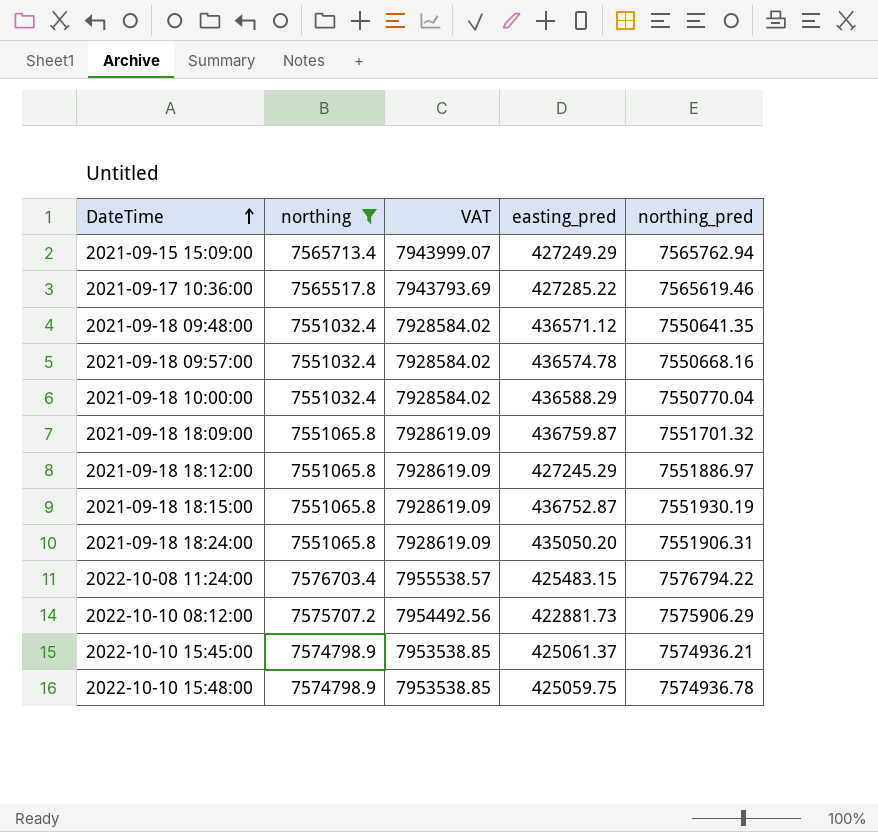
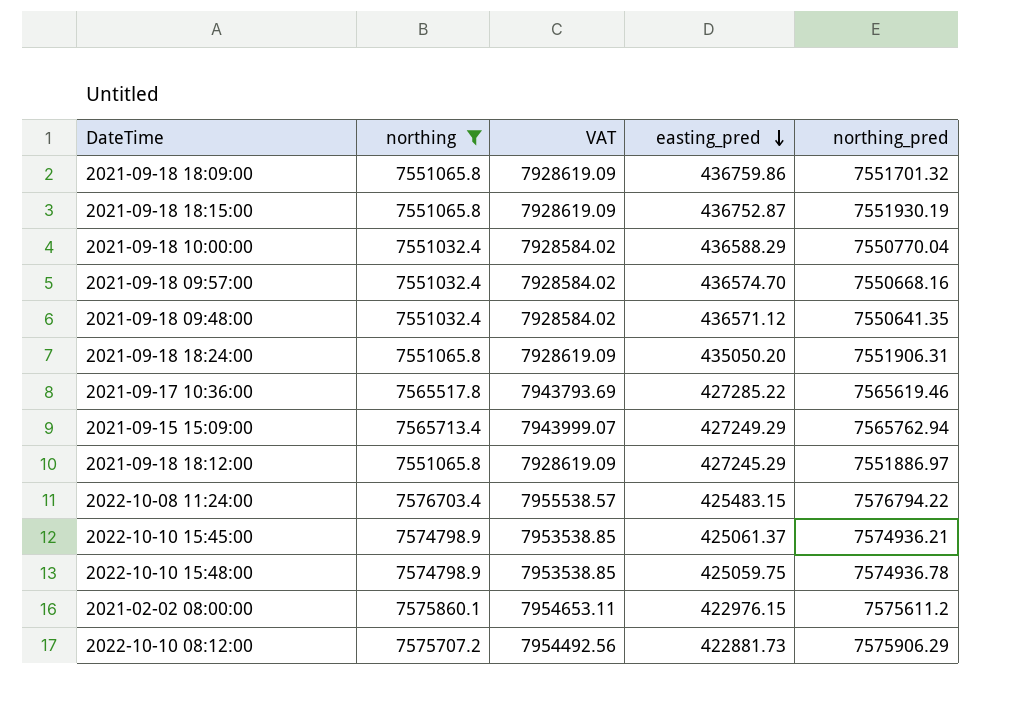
row order: DateTime ascending -> easting_pred descending
2021-09-18 18:09:00 | easting_pred: 436759.87 -> 436759.86
2021-09-18 09:57:00 | easting_pred: 436574.78 -> 436574.70
row 2021-02-02 08:00:00: none -> 7575860.1 | 7954653.11 | 422976.15 | 7575611.2

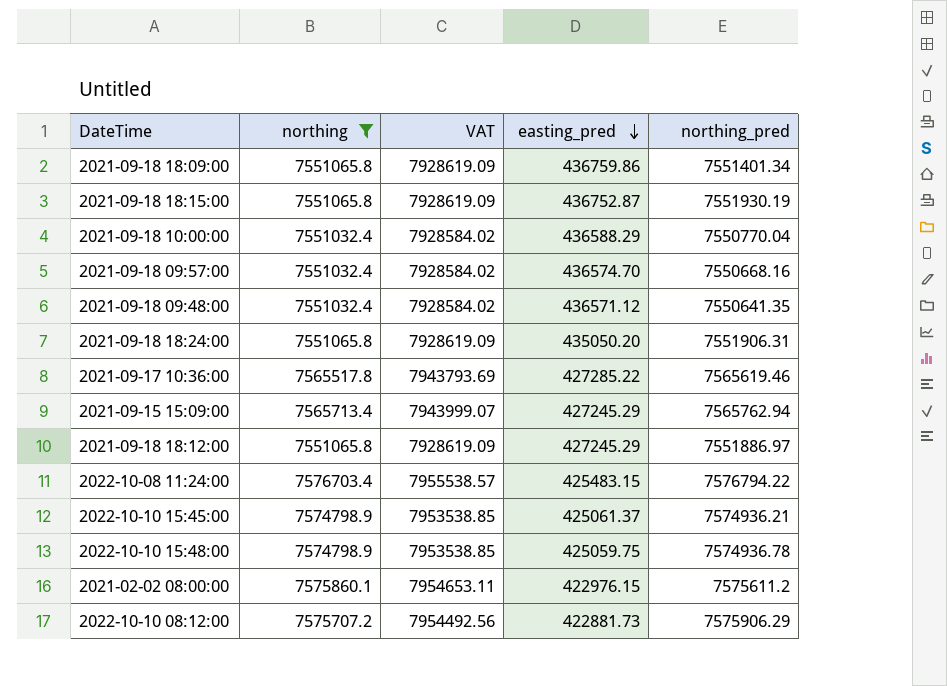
2021-09-18 18:09:00 | northing_pred: 7551701.32 -> 7551401.34
2021-09-15 15:09:00 | easting_pred: 427249.29 -> 427245.29

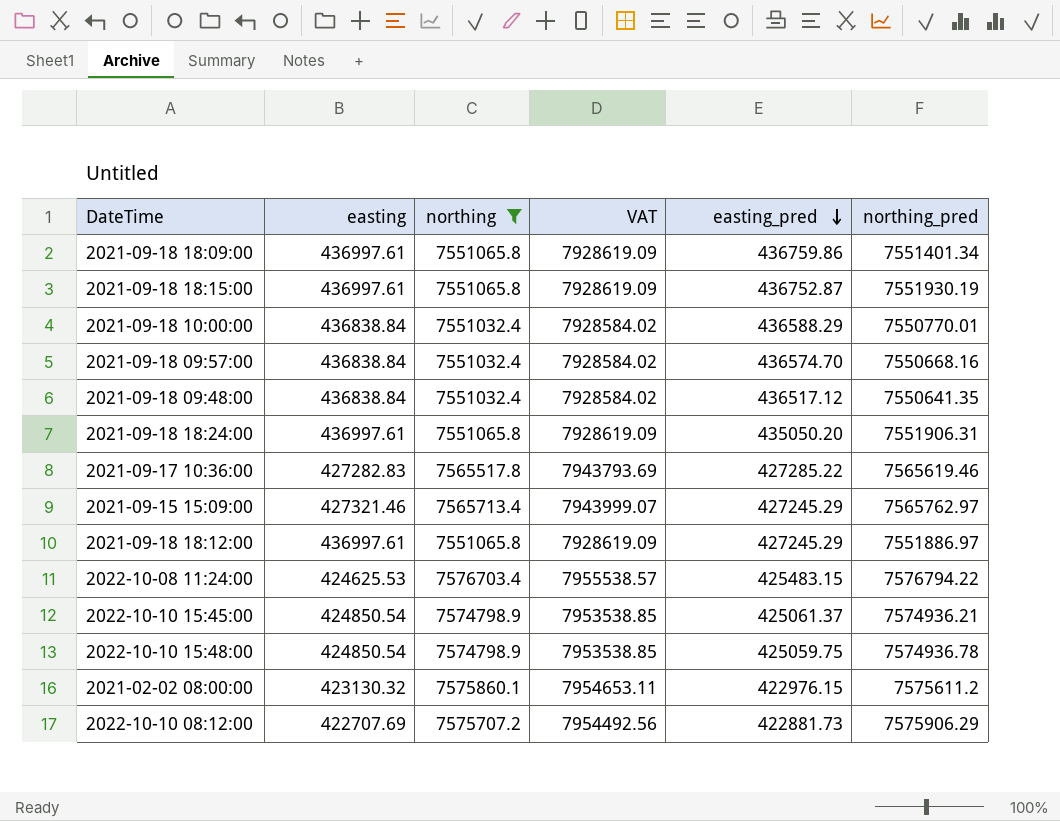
column easting | position: none -> 2
2021-09-18 10:00:00 | northing_pred: 7550770.04 -> 7550770.01
2021-09-18 09:48:00 | easting_pred: 436571.12 -> 436517.12
2021-09-15 15:09:00 | northing_pred: 7565762.94 -> 7565762.97

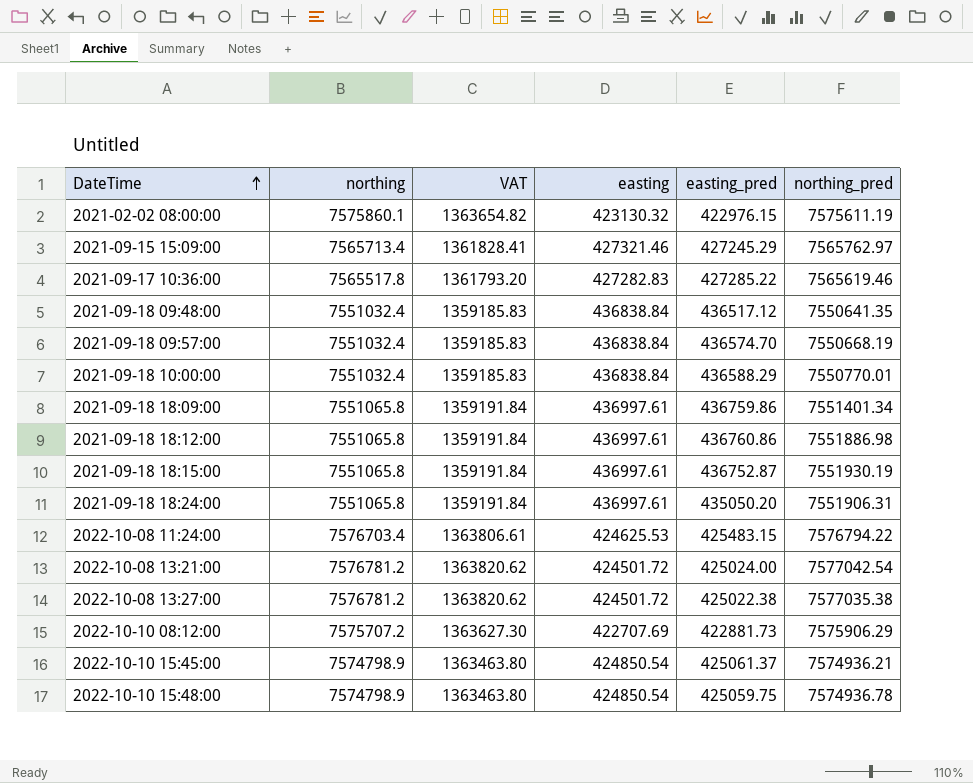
filter: northing != 7576781.2 -> none
row order: easting_pred descending -> DateTime ascending
column VAT | formula: [northing] * 1.05 -> [northing] * 0.18
column easting | position: 2 -> 4
2021-02-02 08:00:00 | northing_pred: 7575611.2 -> 7575611.19
2021-09-18 09:57:00 | northing_pred: 7550668.16 -> 7550668.19
2021-09-18 18:12:00 | easting_pred: 427245.29 -> 436760.86
2021-09-18 18:12:00 | northing_pred: 7551886.97 -> 7551886.98

